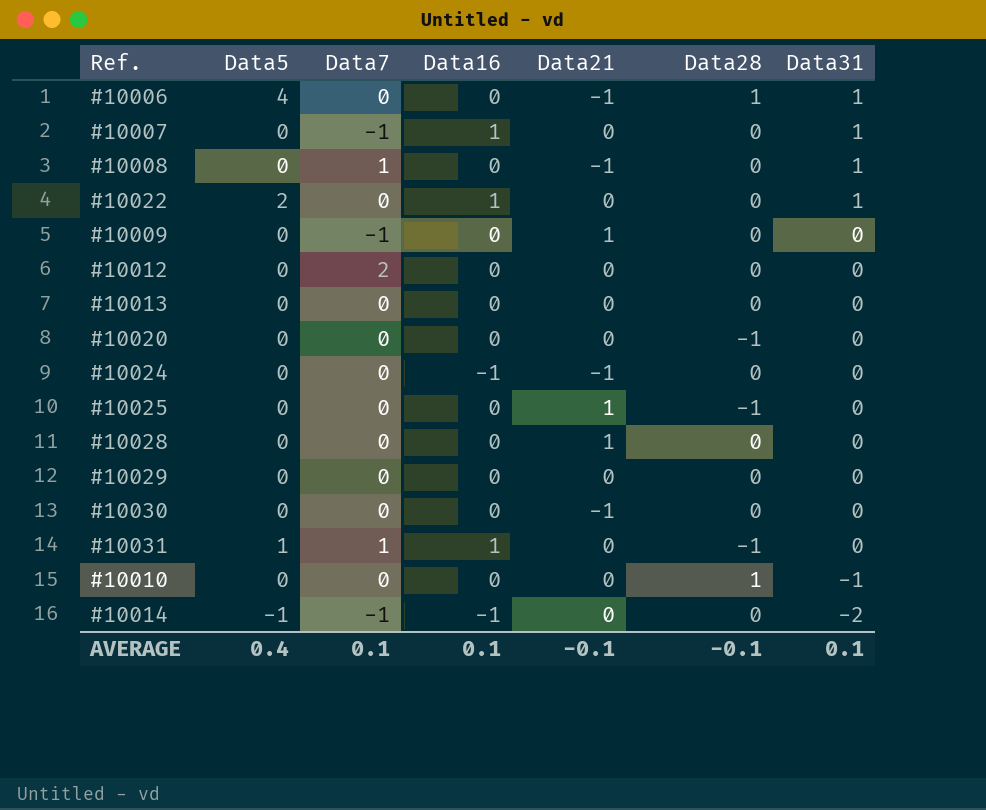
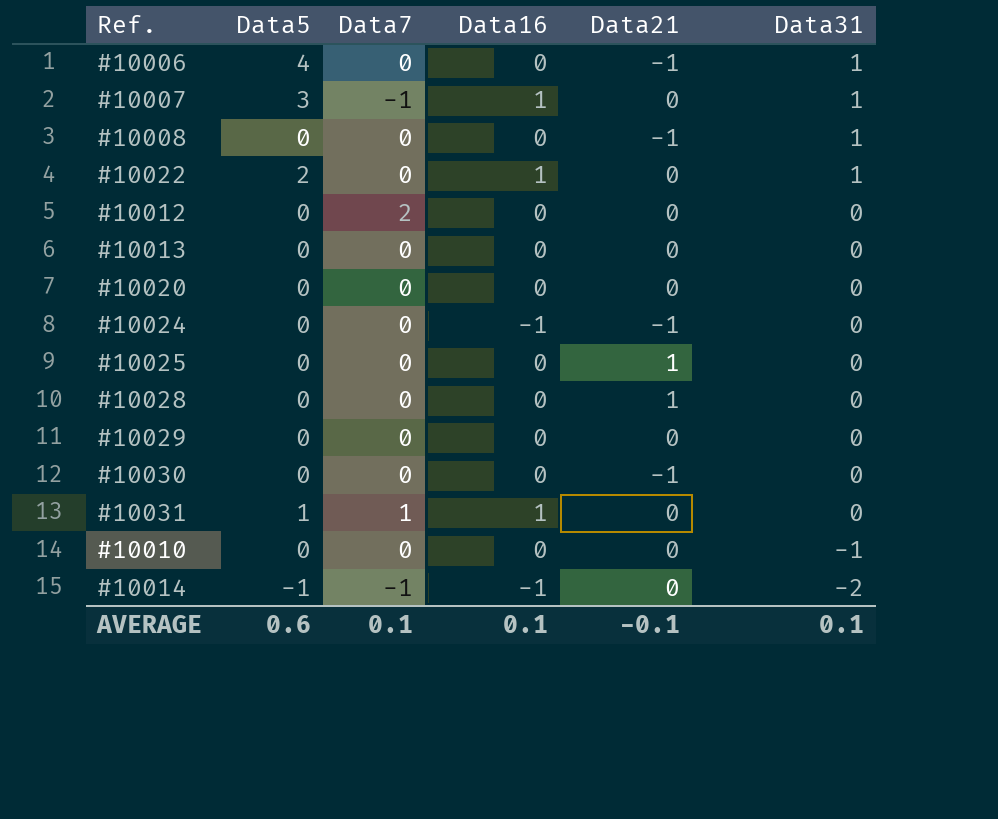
column Data28 | position: 6 -> none
row #10009: 0 | -1 | 0 | 1 | 0 | 0 -> none
#10007 | Data5: 0 -> 3
#10008 | Data7: 1 -> 0
AVERAGE | Data5: 0.4 -> 0.6

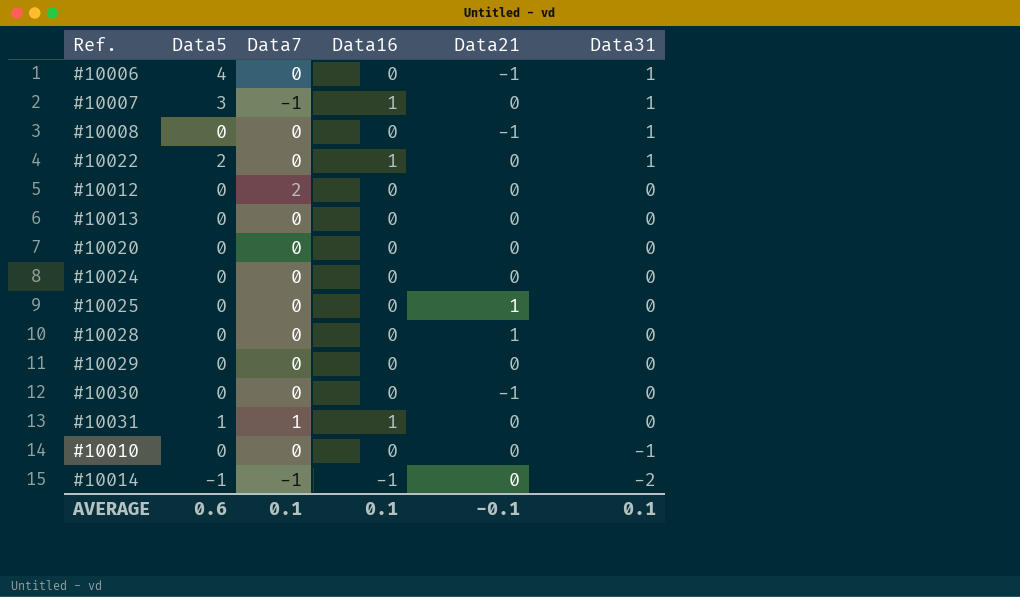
#10024 | Data16: -1 -> 0
#10024 | Data21: -1 -> 0

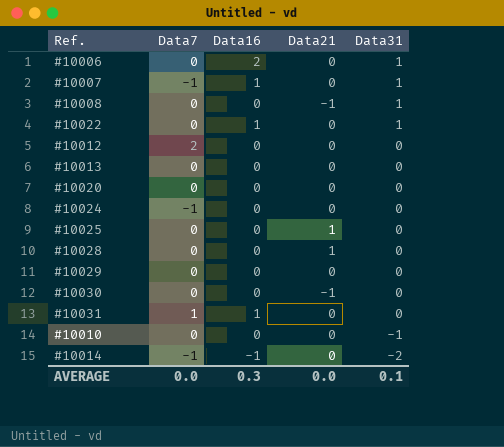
column Data5 | position: 2 -> none
#10006 | Data16: 0 -> 2
#10006 | Data21: -1 -> 0
#10024 | Data7: 0 -> -1
AVERAGE | Data7: 0.1 -> 0.0
AVERAGE | Data16: 0.1 -> 0.3
AVERAGE | Data21: -0.1 -> 0.0

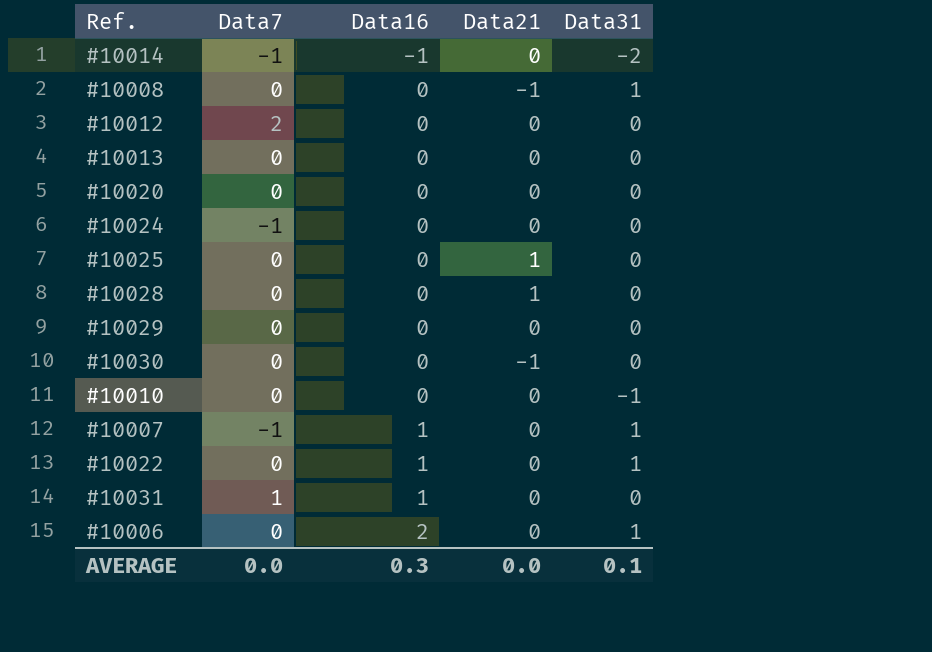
row order: Data31 descending -> Data16 ascending

